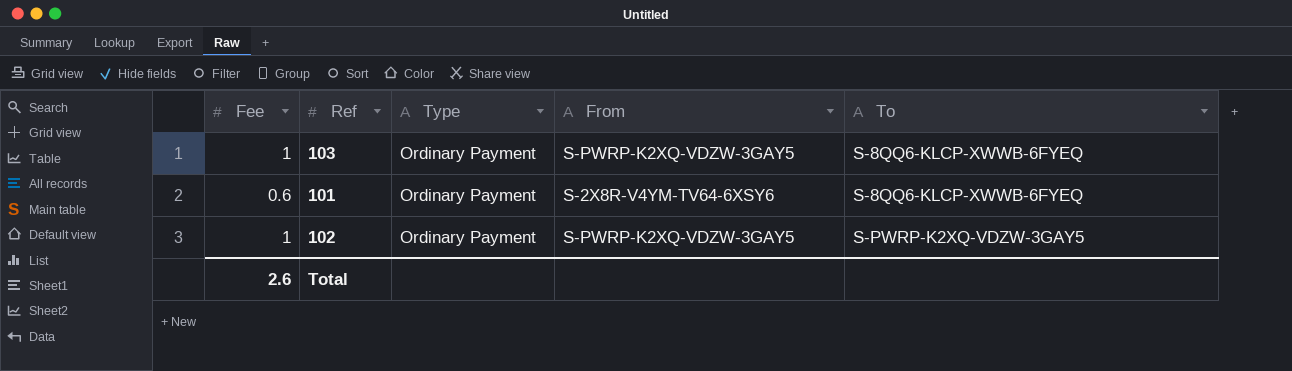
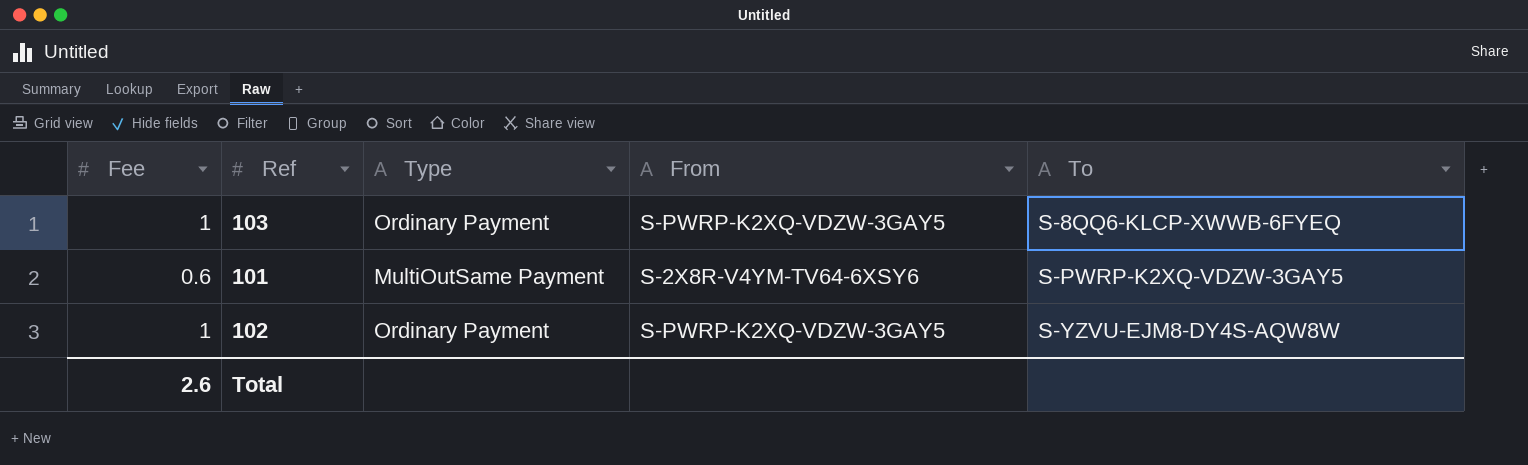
101 | Type: Ordinary Payment -> MultiOutSame Payment
101 | To: S-8QQ6-KLCP-XWWB-6FYEQ -> S-PWRP-K2XQ-VDZW-3GAY5
102 | To: S-PWRP-K2XQ-VDZW-3GAY5 -> S-YZVU-EJM8-DY4S-AQW8W

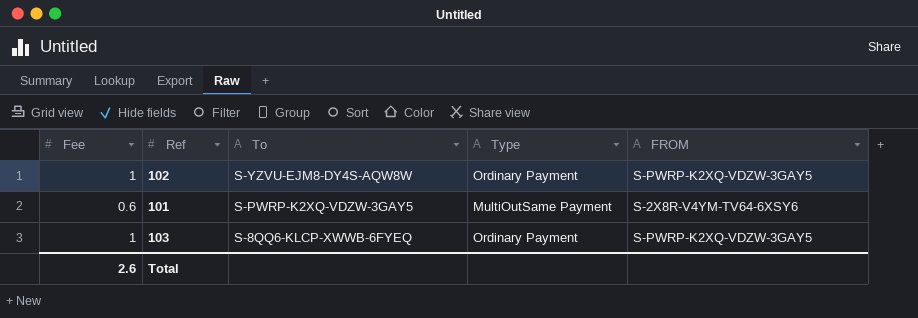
row order: To ascending -> To descending
column To | position: 5 -> 3
column name: From -> FROM

